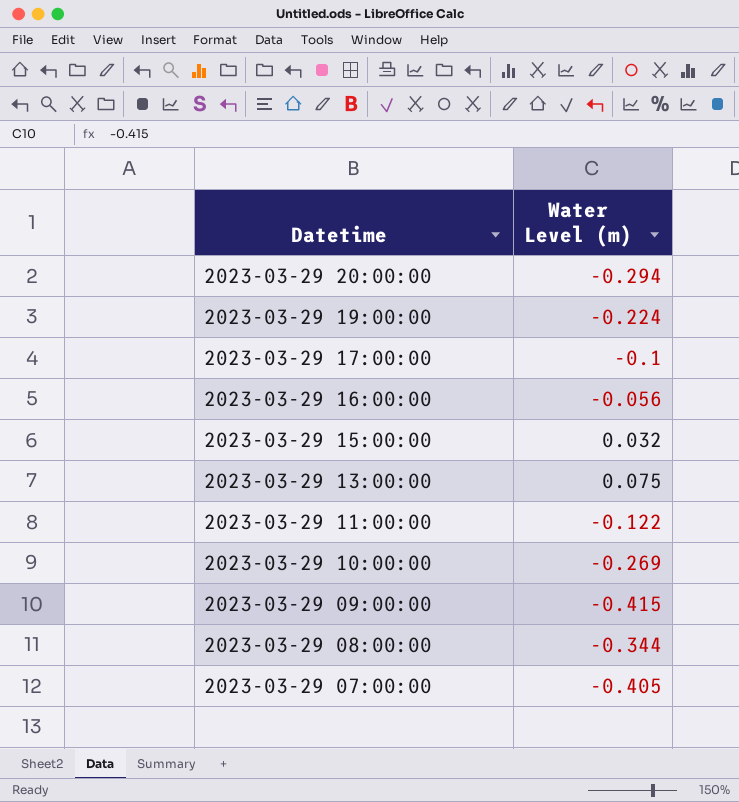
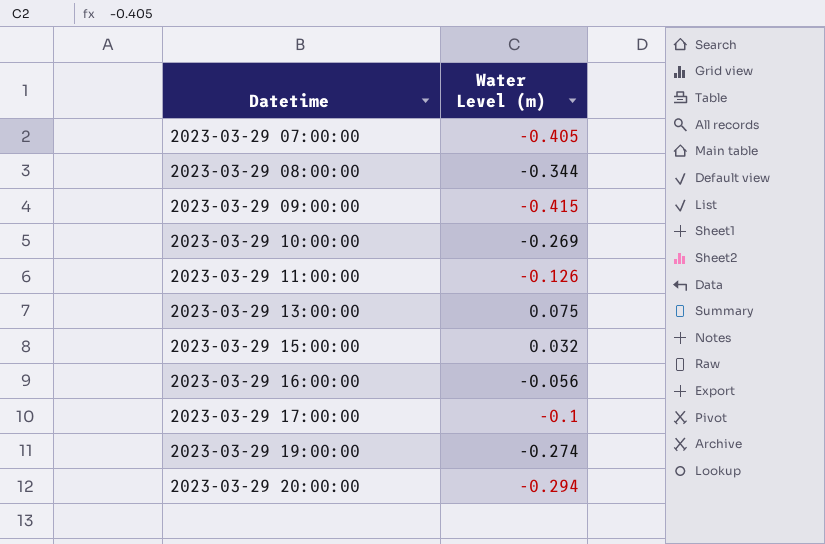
row order: Datetime descending -> Datetime ascending
2023-03-29 11:00:00 | Water Level (m): -0.122 -> -0.126
2023-03-29 19:00:00 | Water Level (m): -0.224 -> -0.274

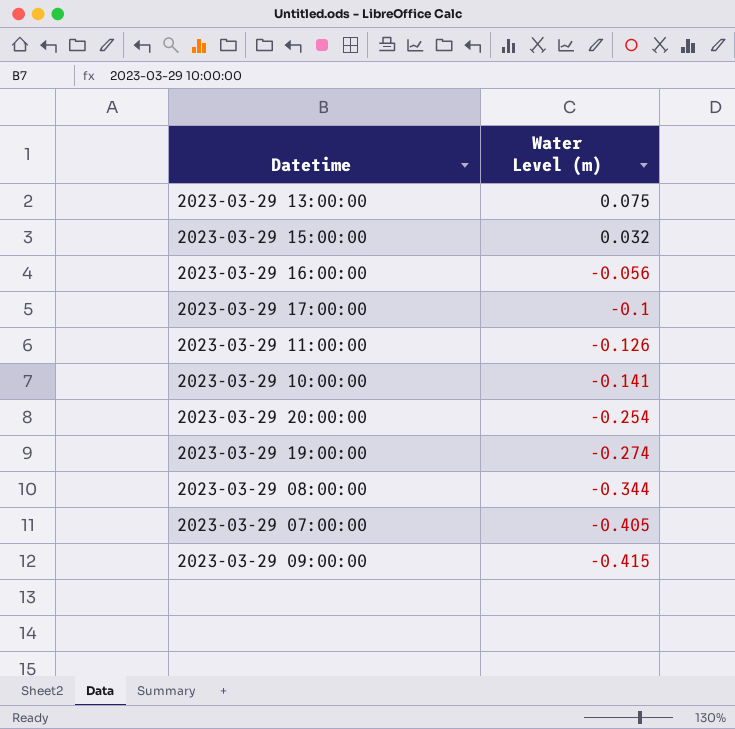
row order: Datetime ascending -> Water Level (m) descending
2023-03-29 10:00:00 | Water Level (m): -0.269 -> -0.141
2023-03-29 20:00:00 | Water Level (m): -0.294 -> -0.254

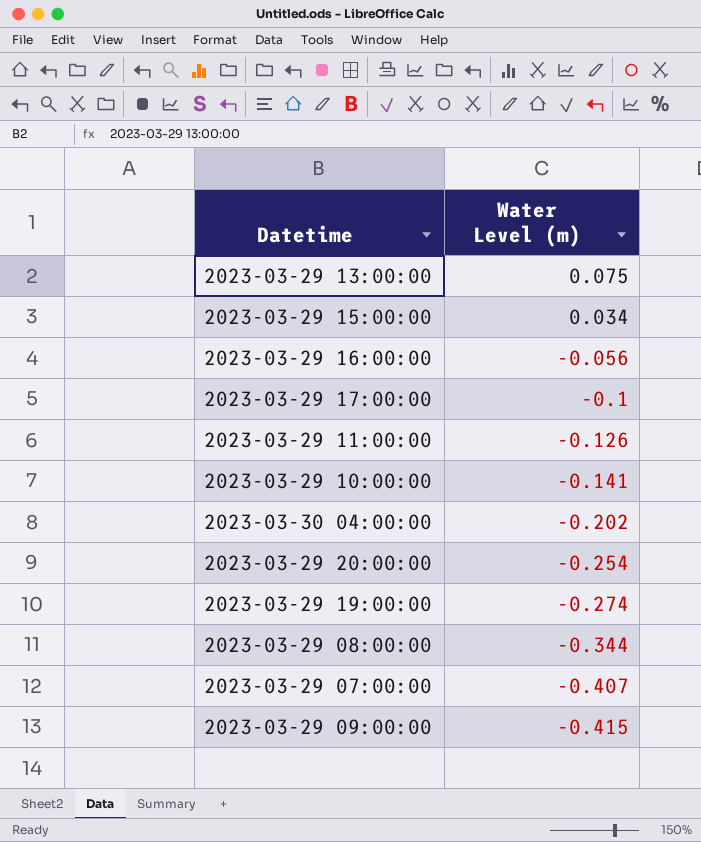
2023-03-29 15:00:00 | Water Level (m): 0.032 -> 0.034
row 2023-03-30 04:00:00: none -> -0.202
2023-03-29 07:00:00 | Water Level (m): -0.405 -> -0.407

